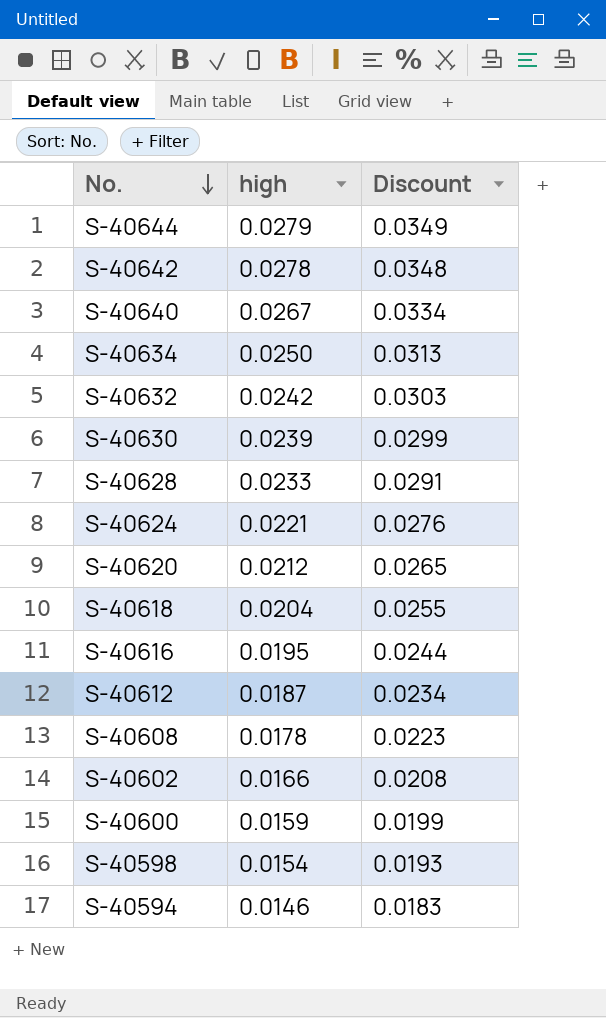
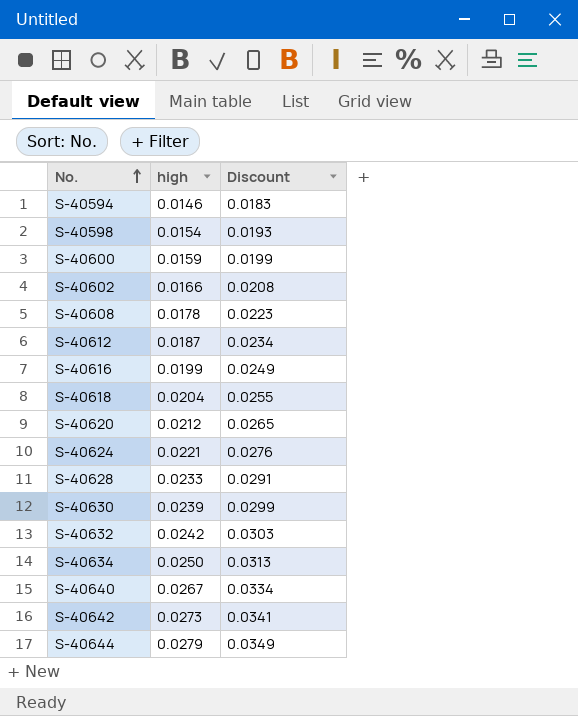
row order: No. descending -> No. ascending
S-40616 | high: 0.0195 -> 0.0199
S-40616 | Discount: 0.0244 -> 0.0249
S-40642 | high: 0.0278 -> 0.0273
S-40642 | Discount: 0.0348 -> 0.0341

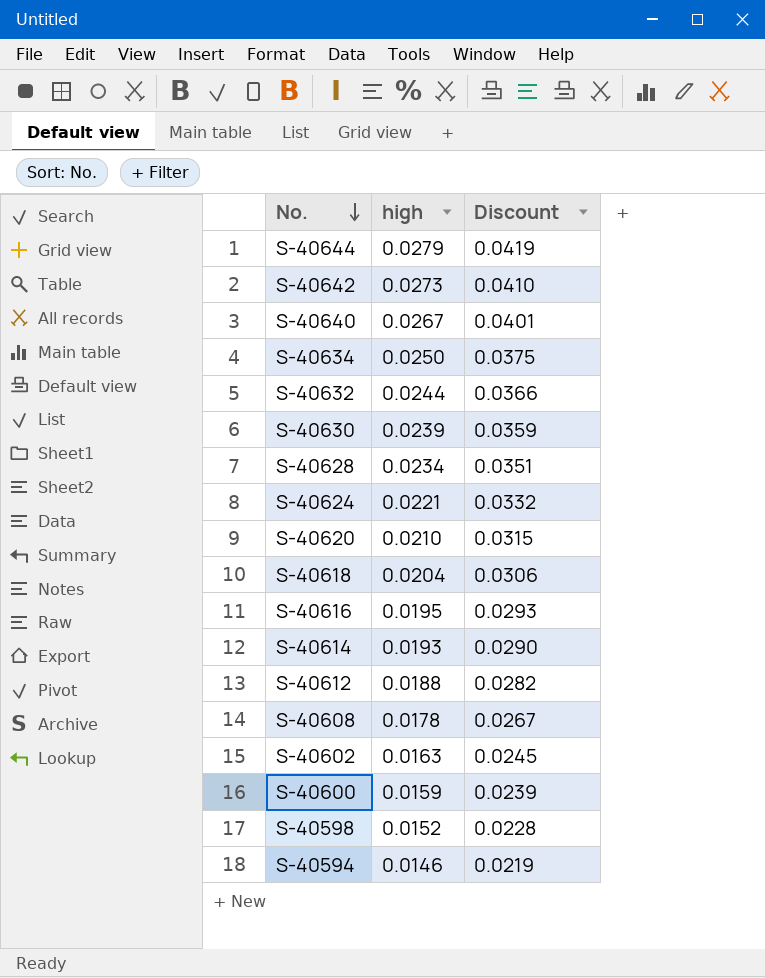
row order: No. ascending -> No. descending
column Discount | formula: [high] * 1.25 -> [high] * 1.5
S-40632 | high: 0.0242 -> 0.0244
S-40628 | high: 0.0233 -> 0.0234
S-40620 | high: 0.0212 -> 0.0210
S-40616 | high: 0.0199 -> 0.0195
row S-40614: none -> 0.0193 | 0.0290
S-40612 | high: 0.0187 -> 0.0188
S-40602 | high: 0.0166 -> 0.0163
S-40598 | high: 0.0154 -> 0.0152

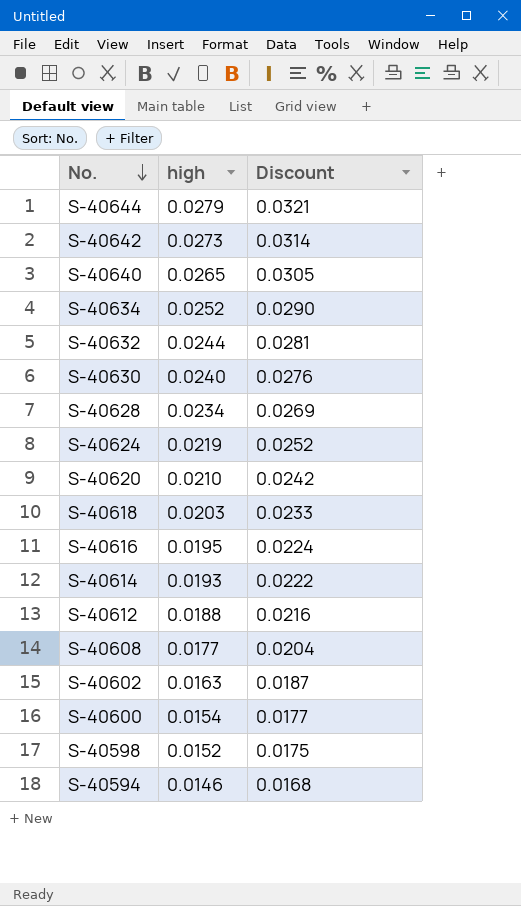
column Discount | formula: [high] * 1.5 -> [high] * 1.15
S-40640 | high: 0.0267 -> 0.0265
S-40634 | high: 0.0250 -> 0.0252
S-40630 | high: 0.0239 -> 0.0240
S-40624 | high: 0.0221 -> 0.0219
S-40618 | high: 0.0204 -> 0.0203
S-40608 | high: 0.0178 -> 0.0177
S-40600 | high: 0.0159 -> 0.0154

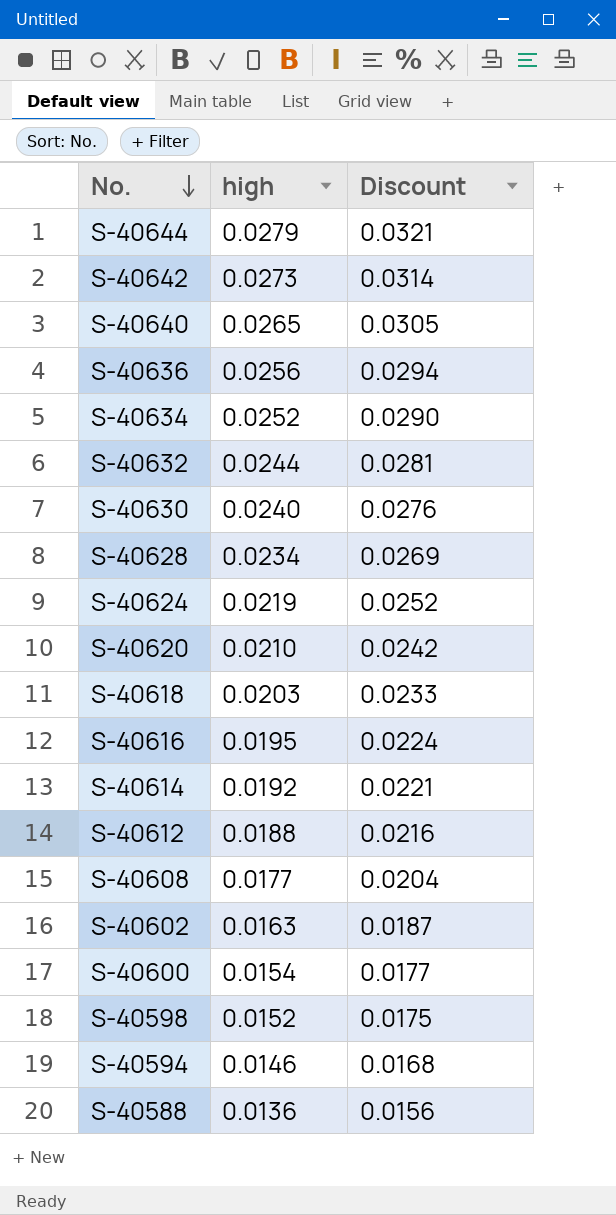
row S-40636: none -> 0.0256 | 0.0294
S-40614 | high: 0.0193 -> 0.0192
S-40614 | Discount: 0.0222 -> 0.0221
row S-40588: none -> 0.0136 | 0.0156

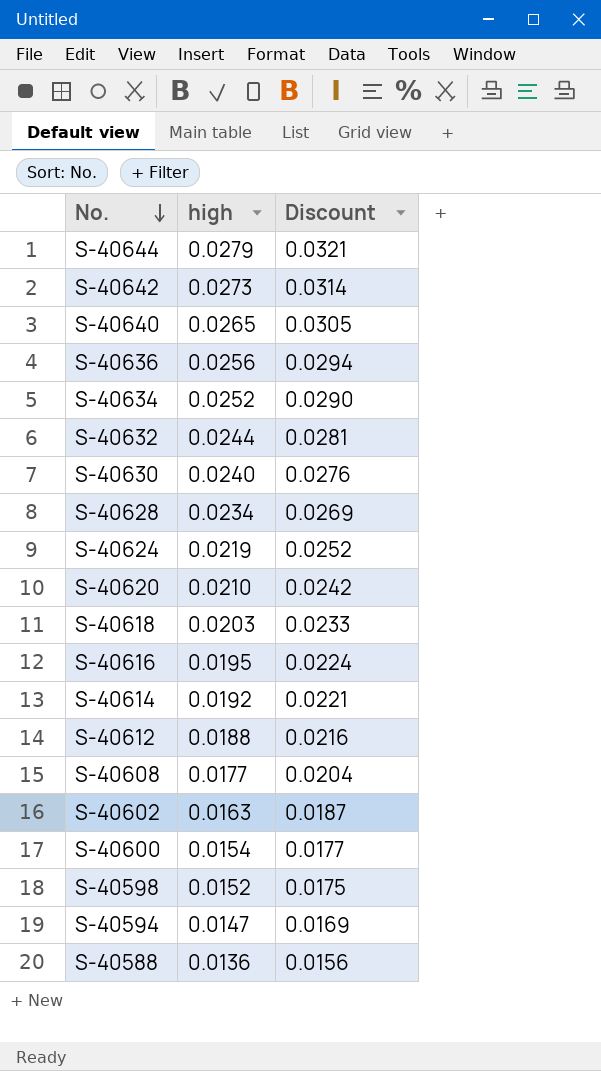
S-40594 | high: 0.0146 -> 0.0147
S-40594 | Discount: 0.0168 -> 0.0169

